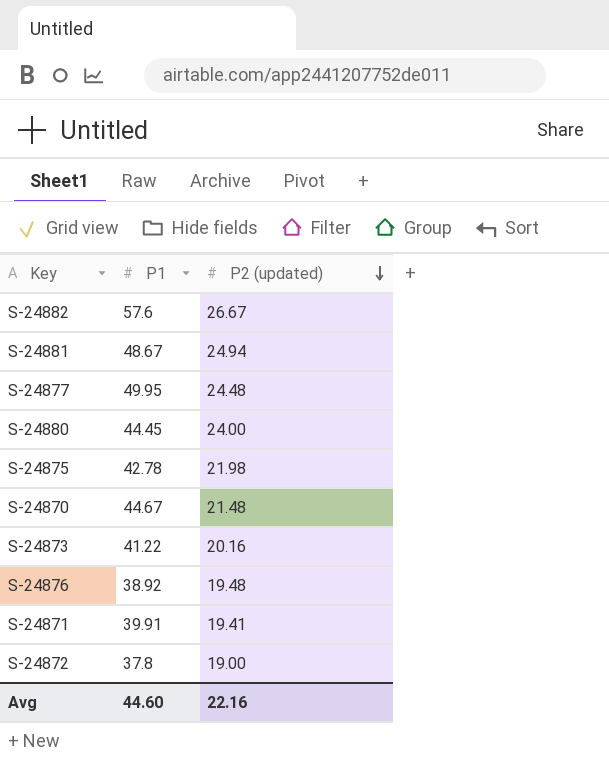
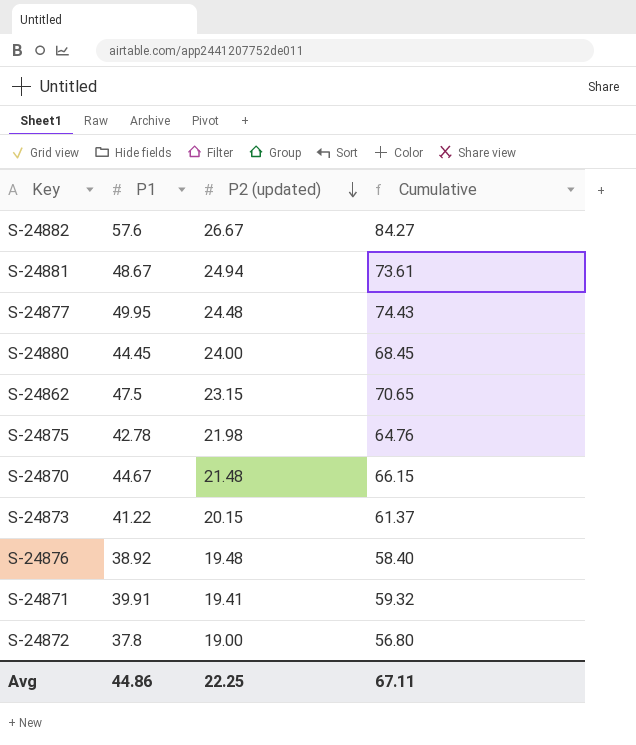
column Cumulative | formula: none -> [P1] + [P2 (updated)]
row S-24862: none -> 47.5 | 23.15 | 70.65
S-24873 | P2 (updated): 20.16 -> 20.15
Avg | P1: 44.60 -> 44.86
Avg | P2 (updated): 22.16 -> 22.25

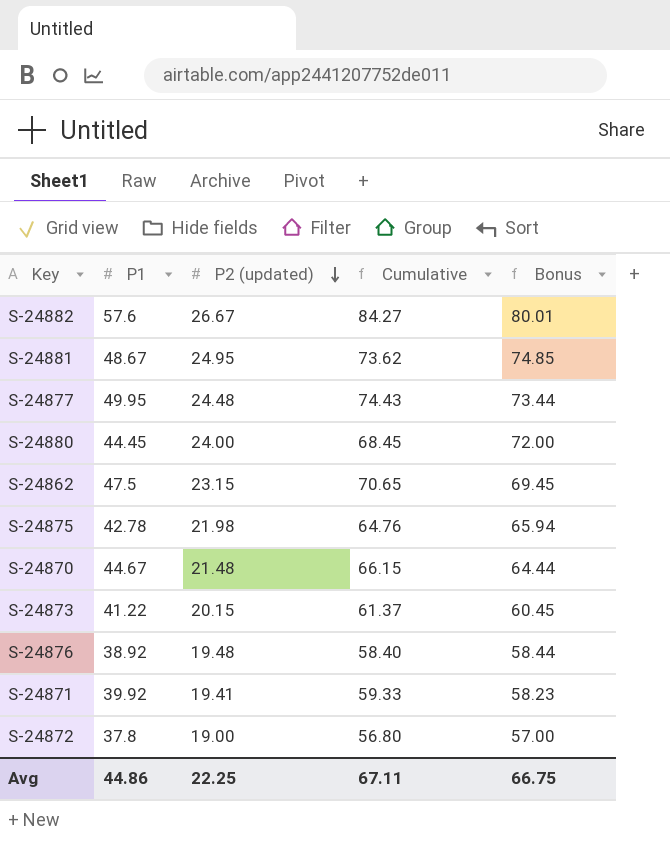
column Bonus | formula: none -> [P2 (updated)] * 3
S-24881 | P2 (updated): 24.94 -> 24.95
S-24881 | Cumulative: 73.61 -> 73.62
S-24871 | P1: 39.91 -> 39.92
S-24871 | Cumulative: 59.32 -> 59.33

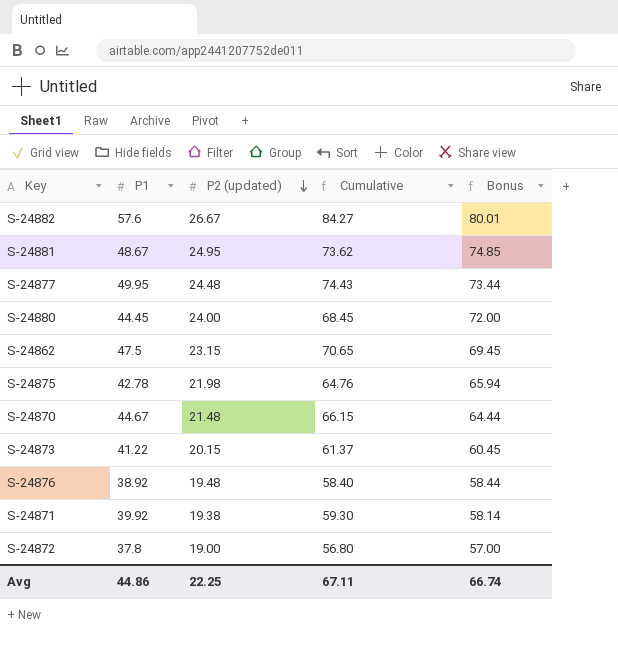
S-24871 | P2 (updated): 19.41 -> 19.38
S-24871 | Cumulative: 59.33 -> 59.30
S-24871 | Bonus: 58.23 -> 58.14
Avg | Bonus: 66.75 -> 66.74

